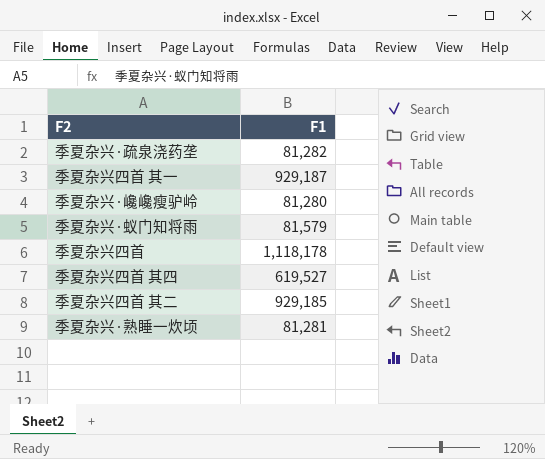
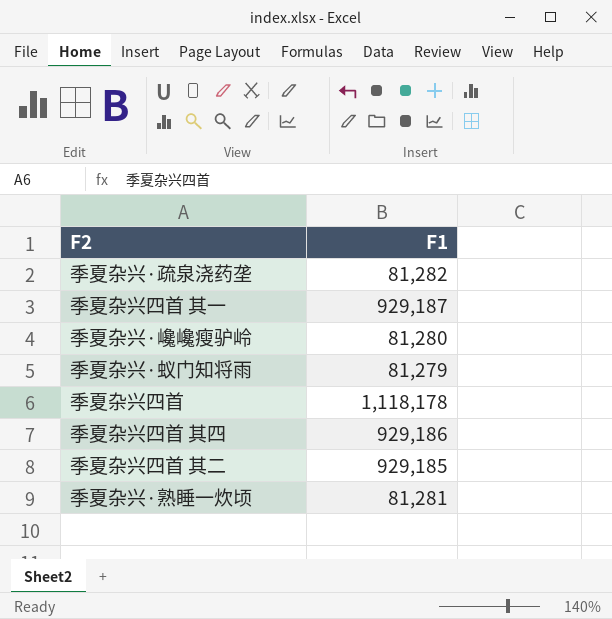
季夏杂兴·蚁门知将雨 | F1: 81,579 -> 81,279
季夏杂兴四首 其四 | F1: 619,527 -> 929,186

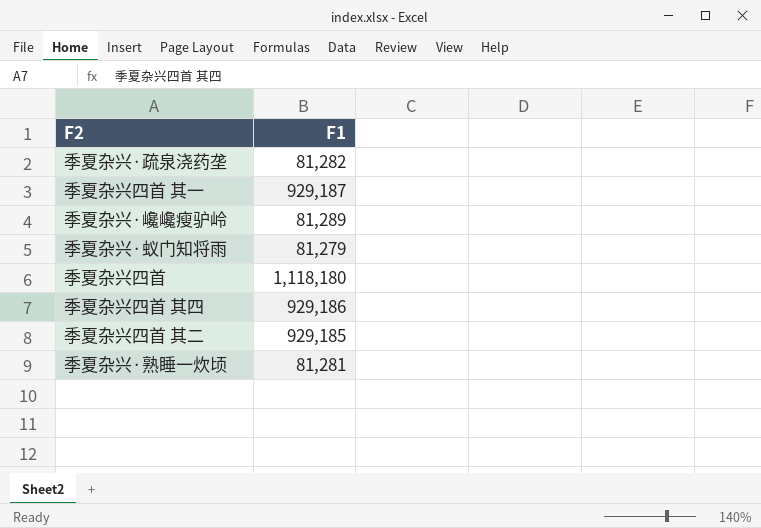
季夏杂兴·巉巉瘦驴岭 | F1: 81,280 -> 81,289
季夏杂兴四首 | F1: 1,118,178 -> 1,118,180

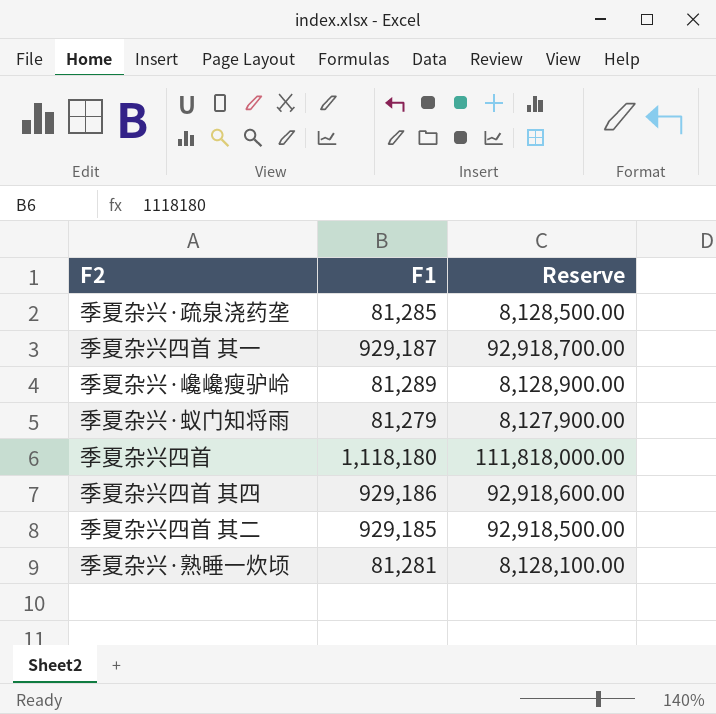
column Reserve | formula: none -> [F1] * 100
季夏杂兴·疏泉浇药垄 | F1: 81,282 -> 81,285

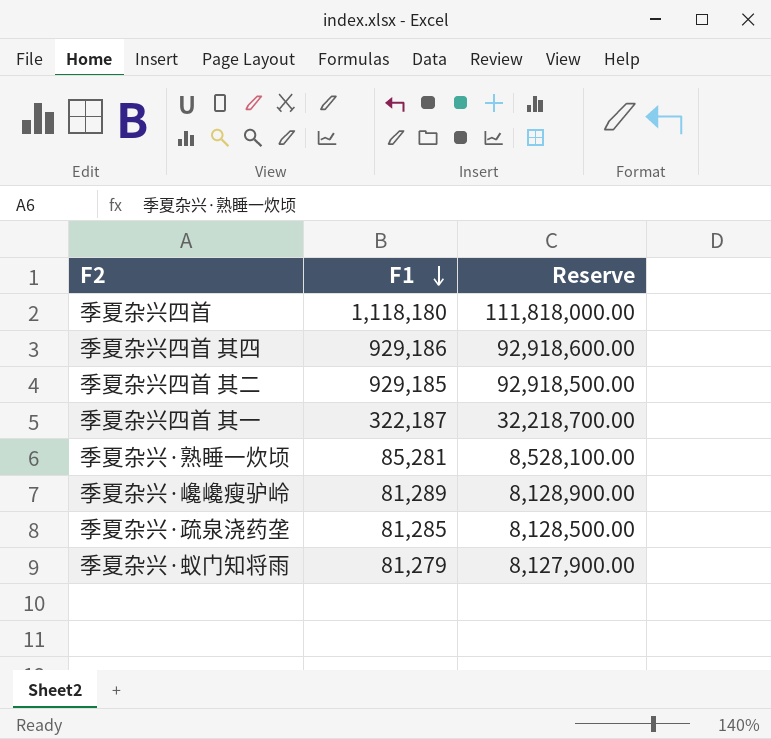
row order: none -> F1 descending
季夏杂兴四首 其一 | F1: 929,187 -> 322,187
季夏杂兴四首 其一 | Reserve: 92,918,700.00 -> 32,218,700.00
季夏杂兴·熟睡一炊顷 | F1: 81,281 -> 85,281
季夏杂兴·熟睡一炊顷 | Reserve: 8,128,100.00 -> 8,528,100.00

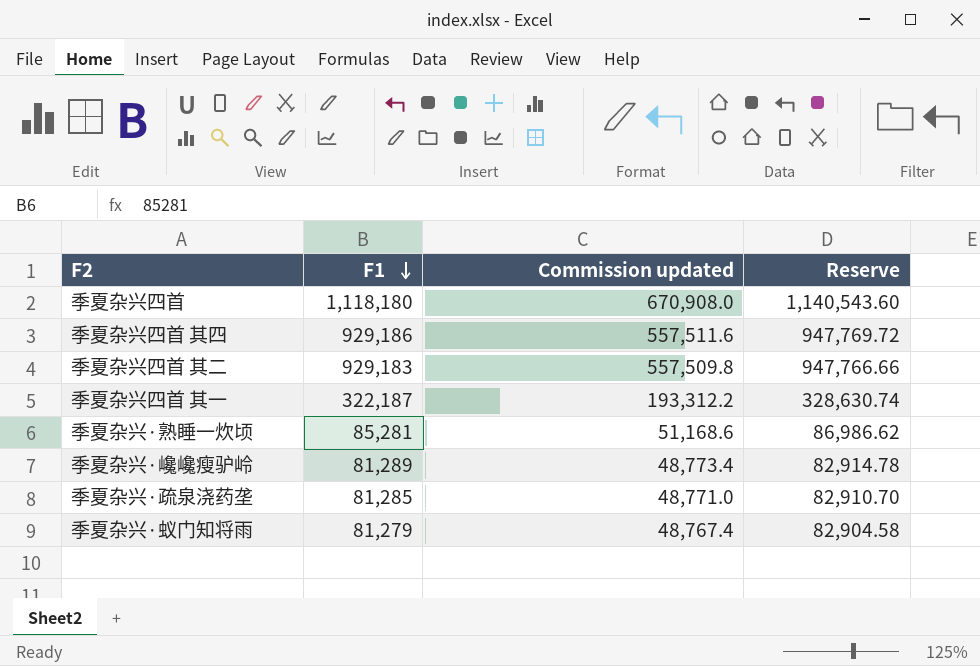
column Commission updated | formula: none -> [F1] * 0.6
column Reserve | formula: [F1] * 100 -> [F1] * 1.02
季夏杂兴四首 其二 | F1: 929,185 -> 929,183

